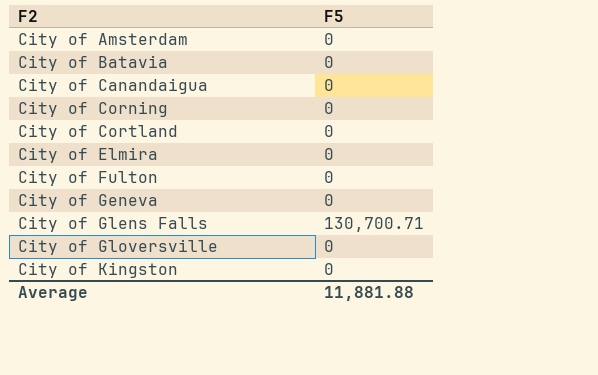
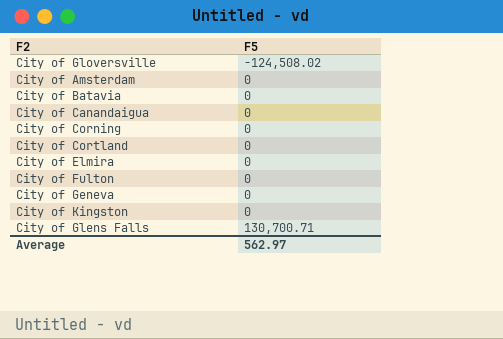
row order: F2 ascending -> F5 ascending
City of Gloversville | F5: 0 -> -124,508.02
Average | F5: 11,881.88 -> 562.97

